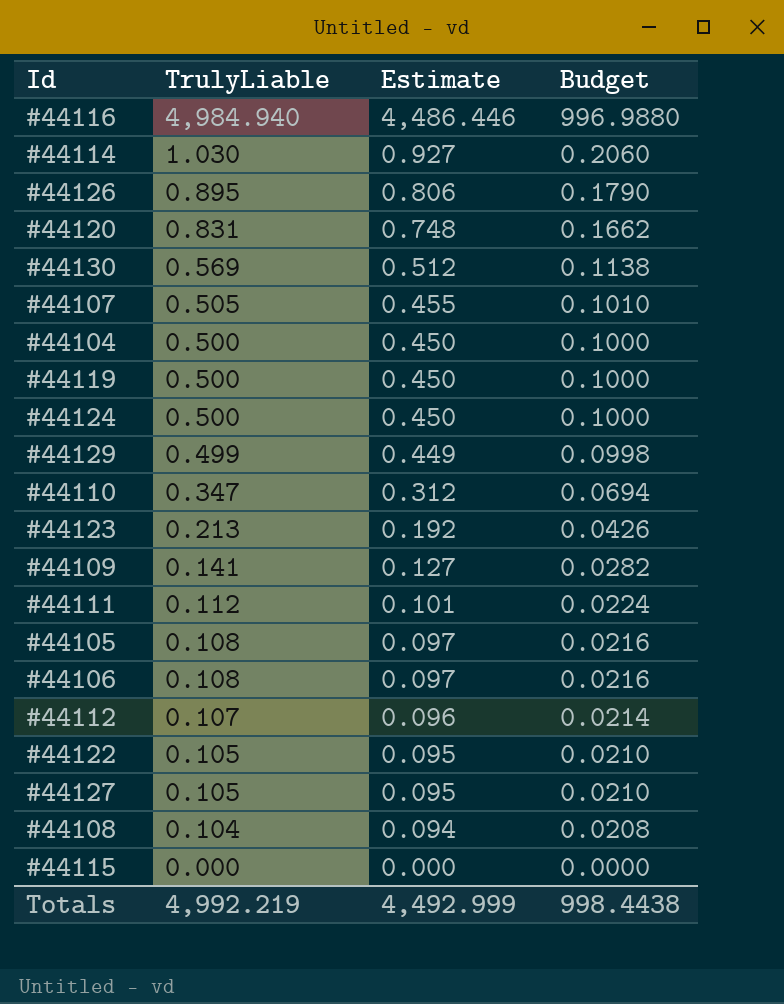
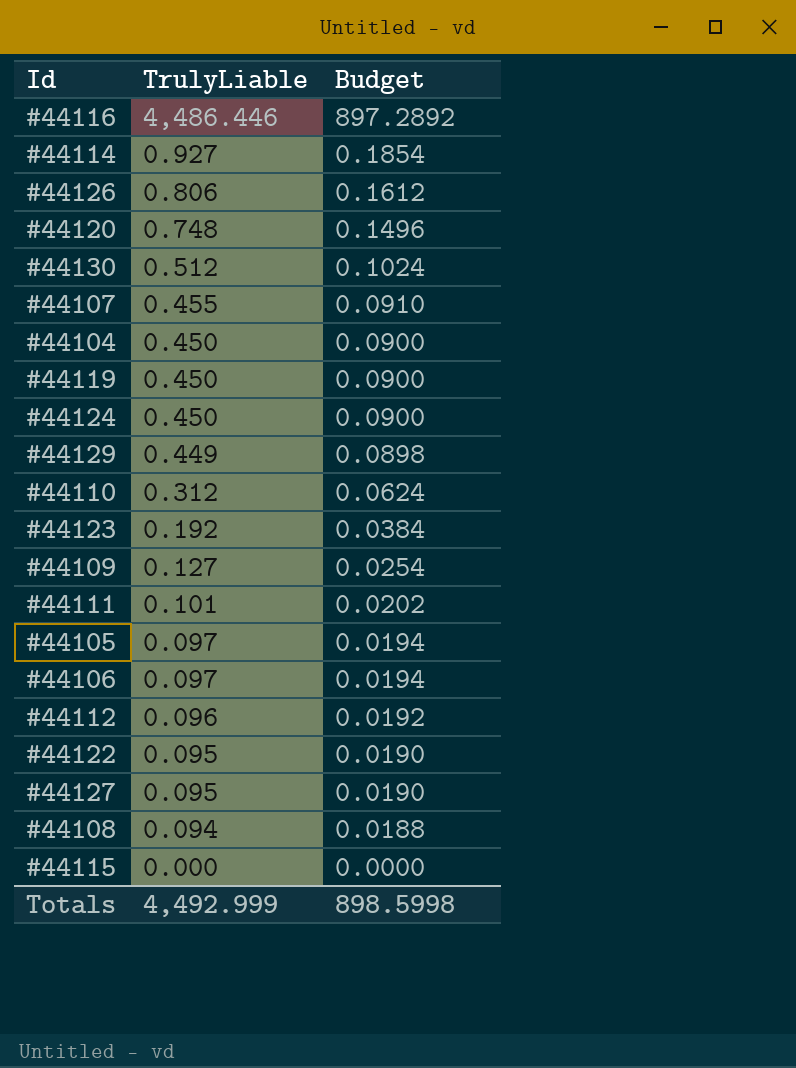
column Estimate | formula: [TrulyLiable] * 0.9 -> none
#44116 | TrulyLiable: 4,984.940 -> 4,486.446
#44116 | Budget: 996.9880 -> 897.2892
#44114 | TrulyLiable: 1.030 -> 0.927
#44114 | Budget: 0.2060 -> 0.1854
#44126 | TrulyLiable: 0.895 -> 0.806
#44126 | Budget: 0.1790 -> 0.1612
#44120 | TrulyLiable: 0.831 -> 0.748
#44120 | Budget: 0.1662 -> 0.1496
#44130 | TrulyLiable: 0.569 -> 0.512
#44130 | Budget: 0.1138 -> 0.1024
#44107 | TrulyLiable: 0.505 -> 0.455
#44107 | Budget: 0.1010 -> 0.0910
#44104 | TrulyLiable: 0.500 -> 0.450
#44104 | Budget: 0.1000 -> 0.0900
#44119 | TrulyLiable: 0.500 -> 0.450
#44119 | Budget: 0.1000 -> 0.0900
#44124 | TrulyLiable: 0.500 -> 0.450
#44124 | Budget: 0.1000 -> 0.0900
#44129 | TrulyLiable: 0.499 -> 0.449
#44129 | Budget: 0.0998 -> 0.0898
#44110 | TrulyLiable: 0.347 -> 0.312
#44110 | Budget: 0.0694 -> 0.0624
#44123 | TrulyLiable: 0.213 -> 0.192
#44123 | Budget: 0.0426 -> 0.0384
#44109 | TrulyLiable: 0.141 -> 0.127
#44109 | Budget: 0.0282 -> 0.0254
#44111 | TrulyLiable: 0.112 -> 0.101
#44111 | Budget: 0.0224 -> 0.0202
#44105 | TrulyLiable: 0.108 -> 0.097
#44105 | Budget: 0.0216 -> 0.0194
#44106 | TrulyLiable: 0.108 -> 0.097
#44106 | Budget: 0.0216 -> 0.0194
#44112 | TrulyLiable: 0.107 -> 0.096
#44112 | Budget: 0.0214 -> 0.0192
#44122 | TrulyLiable: 0.105 -> 0.095
#44122 | Budget: 0.0210 -> 0.0190
#44127 | TrulyLiable: 0.105 -> 0.095
#44127 | Budget: 0.0210 -> 0.0190
#44108 | TrulyLiable: 0.104 -> 0.094
#44108 | Budget: 0.0208 -> 0.0188
Totals | TrulyLiable: 4,992.219 -> 4,492.999
Totals | Budget: 998.4438 -> 898.5998

